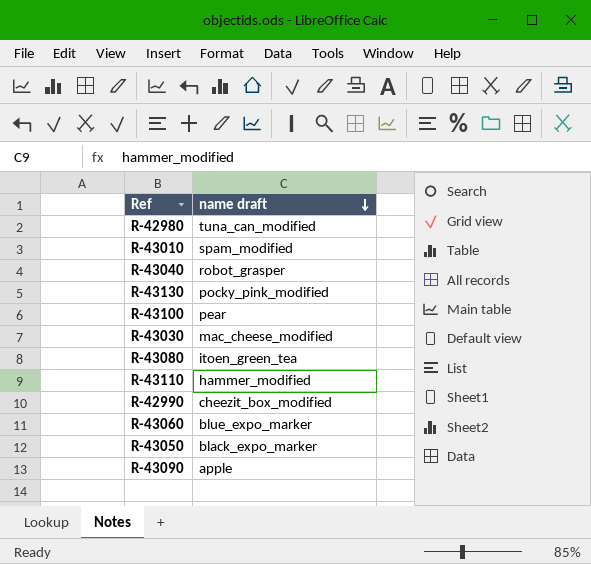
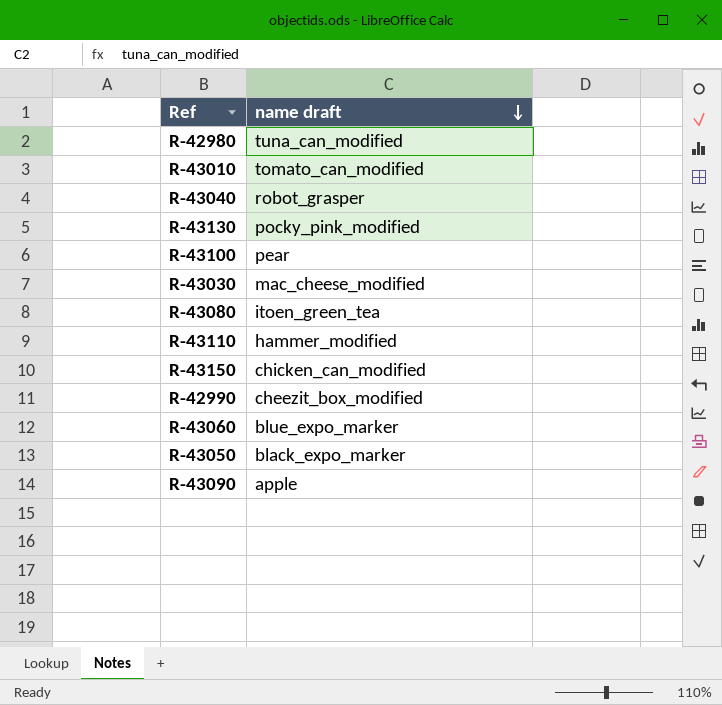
R-43010 | name draft: spam_modified -> tomato_can_modified
row R-43150: none -> chicken_can_modified

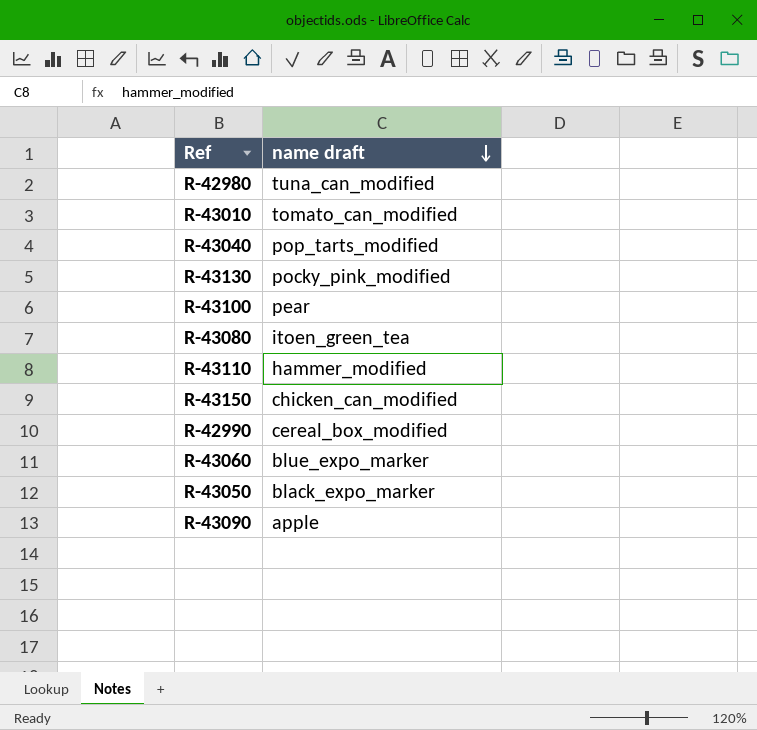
row R-43030: mac_cheese_modified -> none
R-43040 | name draft: robot_grasper -> pop_tarts_modified
R-42990 | name draft: cheezit_box_modified -> cereal_box_modified

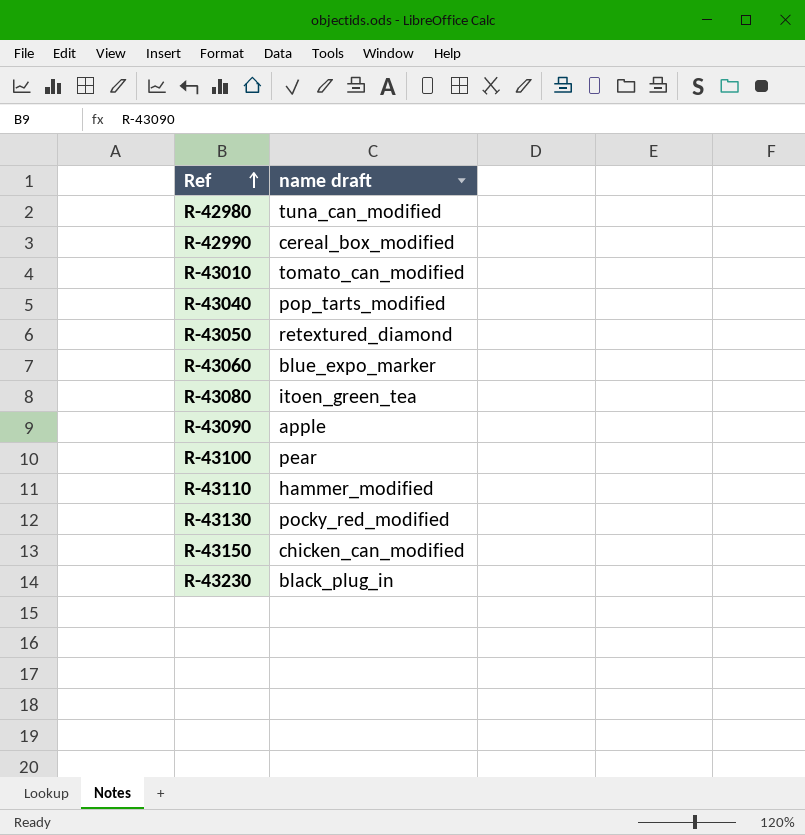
row order: name draft descending -> Ref ascending
R-43050 | name draft: black_expo_marker -> retextured_diamond
R-43130 | name draft: pocky_pink_modified -> pocky_red_modified
row R-43230: none -> black_plug_in

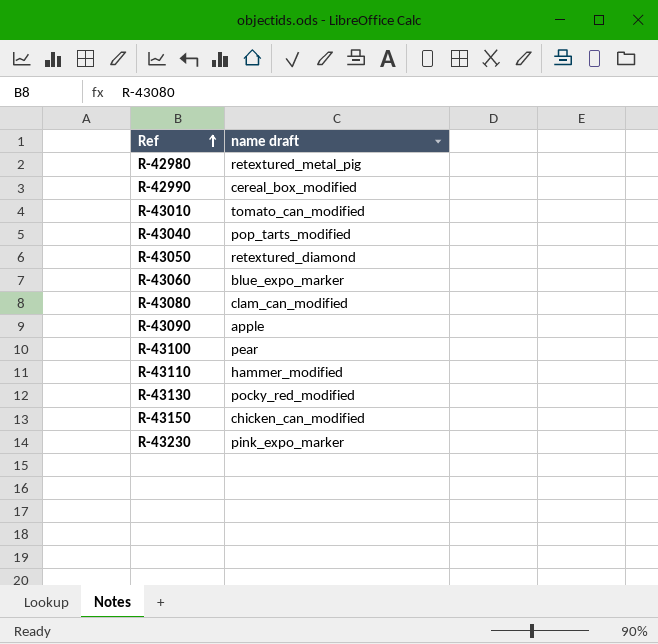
R-42980 | name draft: tuna_can_modified -> retextured_metal_pig
R-43080 | name draft: itoen_green_tea -> clam_can_modified
R-43230 | name draft: black_plug_in -> pink_expo_marker

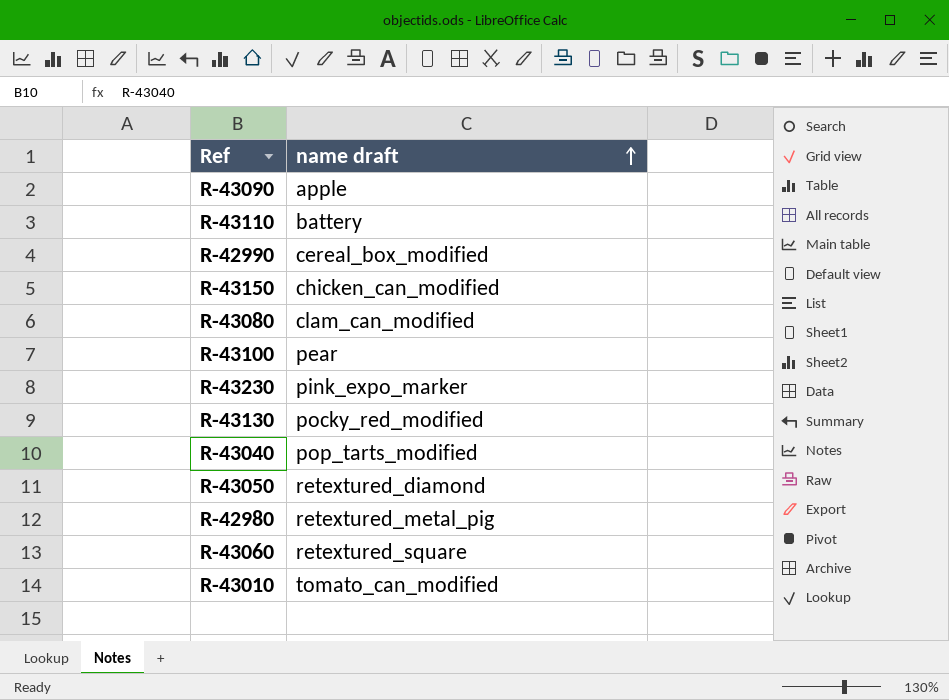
row order: Ref ascending -> name draft ascending
R-43110 | name draft: hammer_modified -> battery
R-43060 | name draft: blue_expo_marker -> retextured_square

